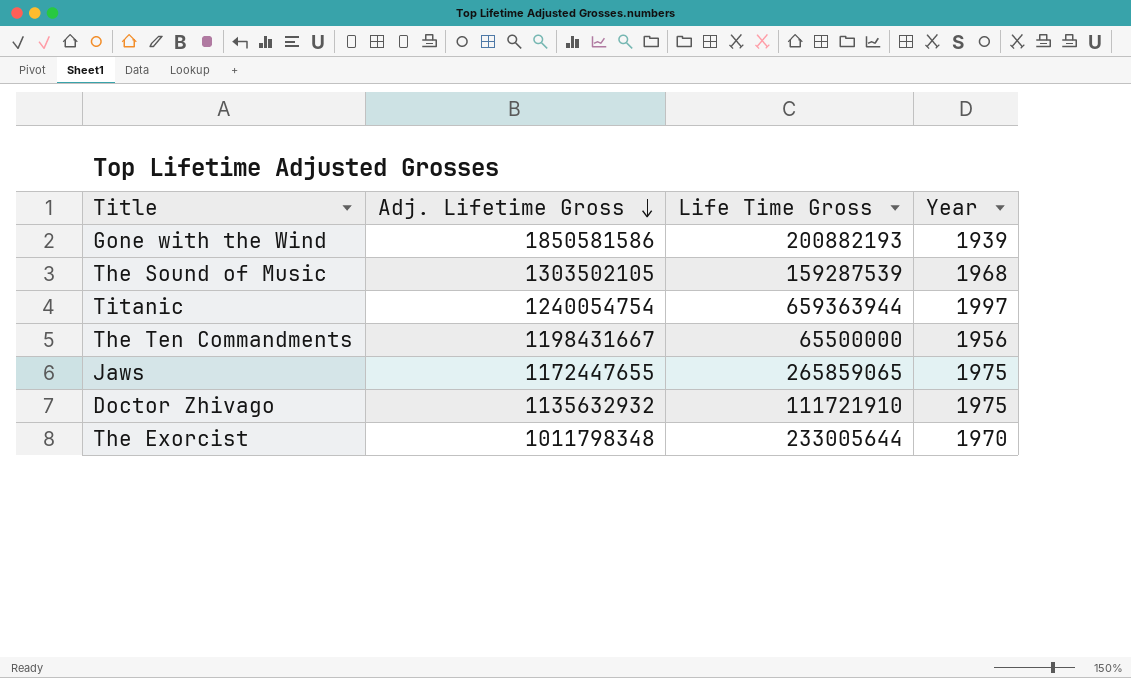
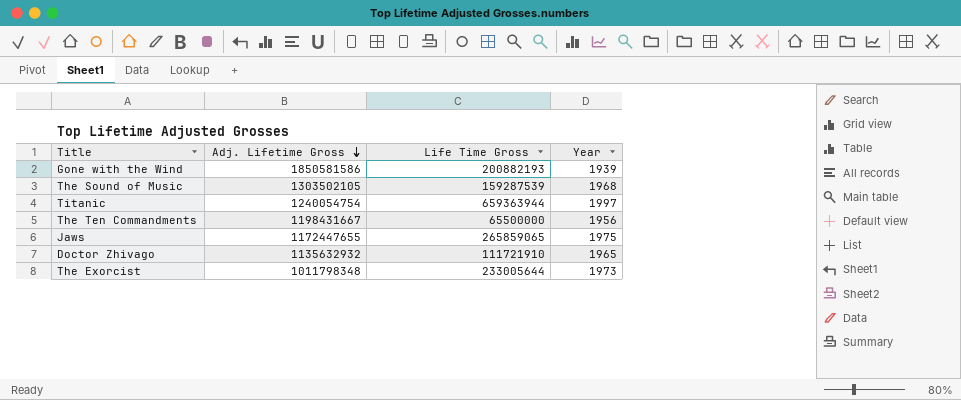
Doctor Zhivago | Year: 1975 -> 1965
The Exorcist | Year: 1970 -> 1973

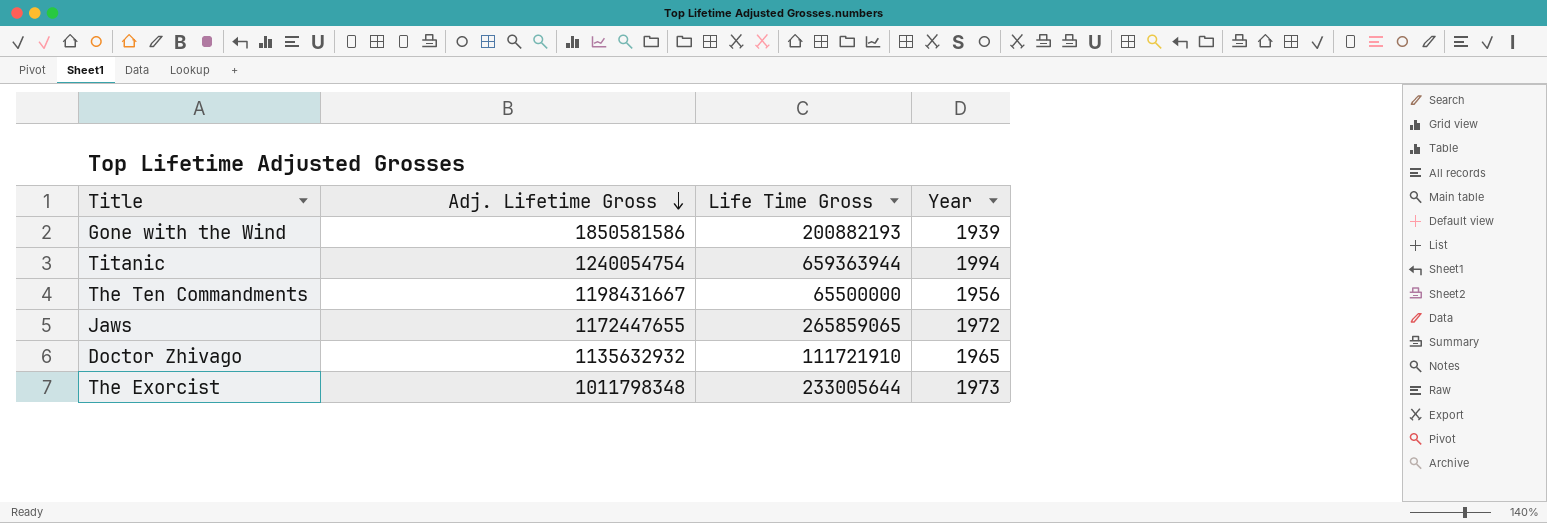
row The Sound of Music: 1303502105 | 159287539 | 1968 -> none
Titanic | Year: 1997 -> 1994
Jaws | Year: 1975 -> 1972

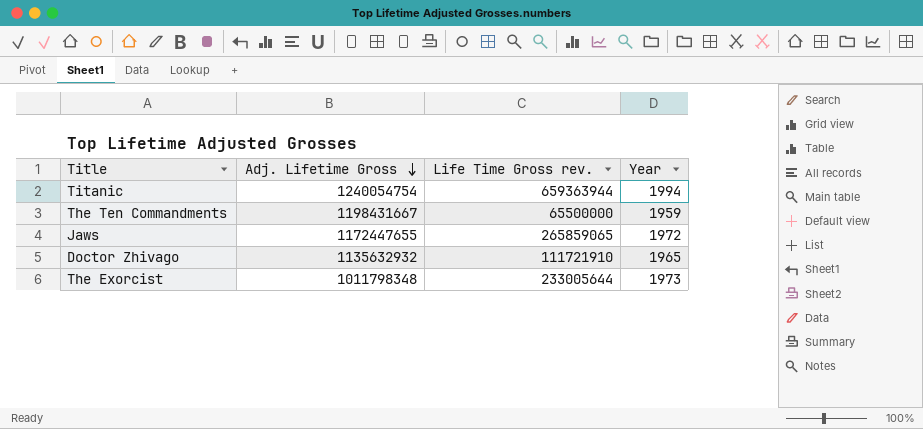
column name: Life Time Gross -> Life Time Gross rev.
row Gone with the Wind: 1850581586 | 200882193 | 1939 -> none
The Ten Commandments | Year: 1956 -> 1959

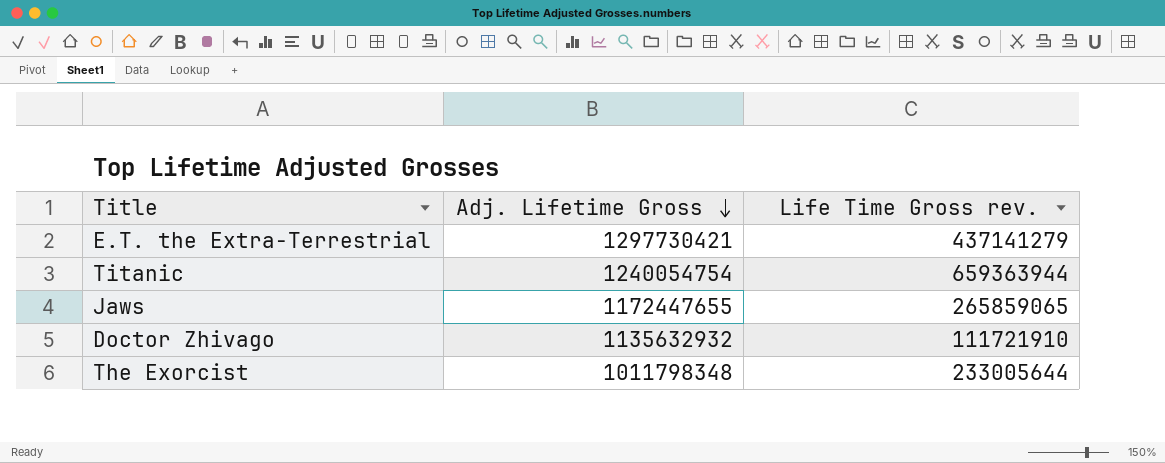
column Year | position: 4 -> none
row The Ten Commandments: 1198431667 | 65500000 | 1959 -> none
row E.T. the Extra-Terrestrial: none -> 1297730421 | 437141279

